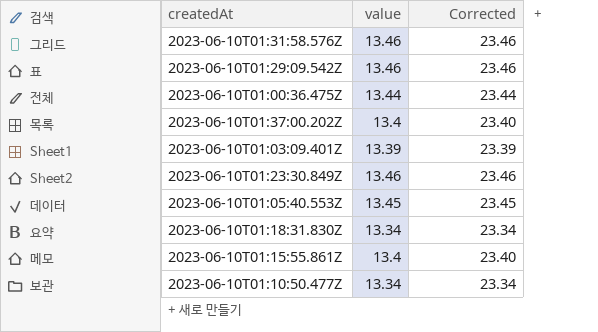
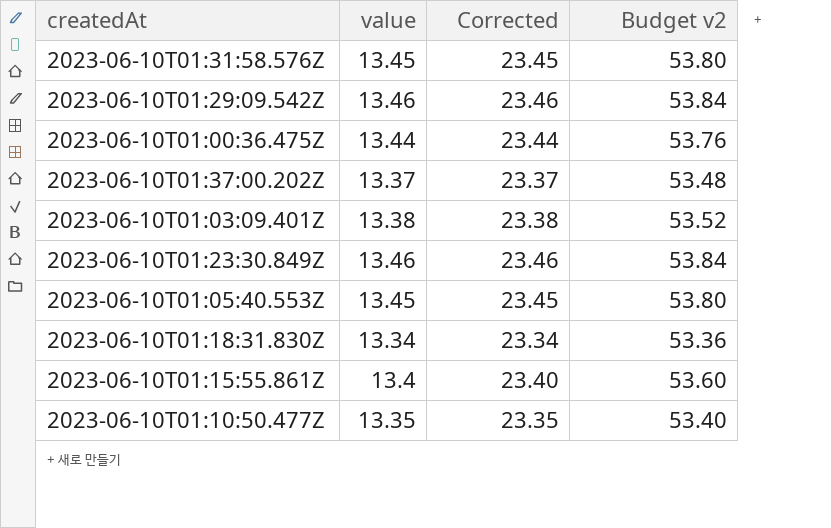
column Budget v2 | formula: none -> [value] * 4
2023-06-10T01:31:58.576Z | value: 13.46 -> 13.45
2023-06-10T01:31:58.576Z | Corrected: 23.46 -> 23.45
2023-06-10T01:37:00.202Z | value: 13.4 -> 13.37
2023-06-10T01:37:00.202Z | Corrected: 23.40 -> 23.37
2023-06-10T01:03:09.401Z | value: 13.39 -> 13.38
2023-06-10T01:03:09.401Z | Corrected: 23.39 -> 23.38
2023-06-10T01:10:50.477Z | value: 13.34 -> 13.35
2023-06-10T01:10:50.477Z | Corrected: 23.34 -> 23.35

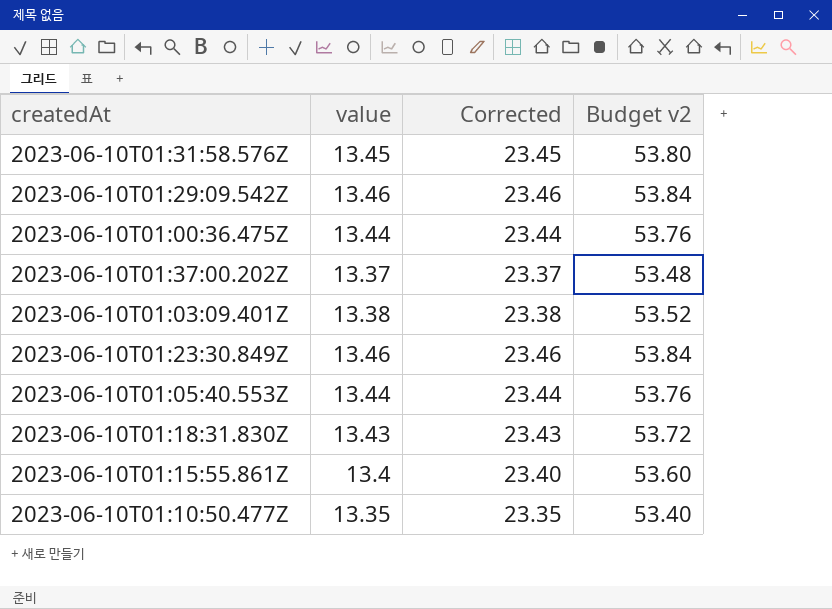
2023-06-10T01:05:40.553Z | value: 13.45 -> 13.44
2023-06-10T01:05:40.553Z | Corrected: 23.45 -> 23.44
2023-06-10T01:05:40.553Z | Budget v2: 53.80 -> 53.76
2023-06-10T01:18:31.830Z | value: 13.34 -> 13.43
2023-06-10T01:18:31.830Z | Corrected: 23.34 -> 23.43
2023-06-10T01:18:31.830Z | Budget v2: 53.36 -> 53.72

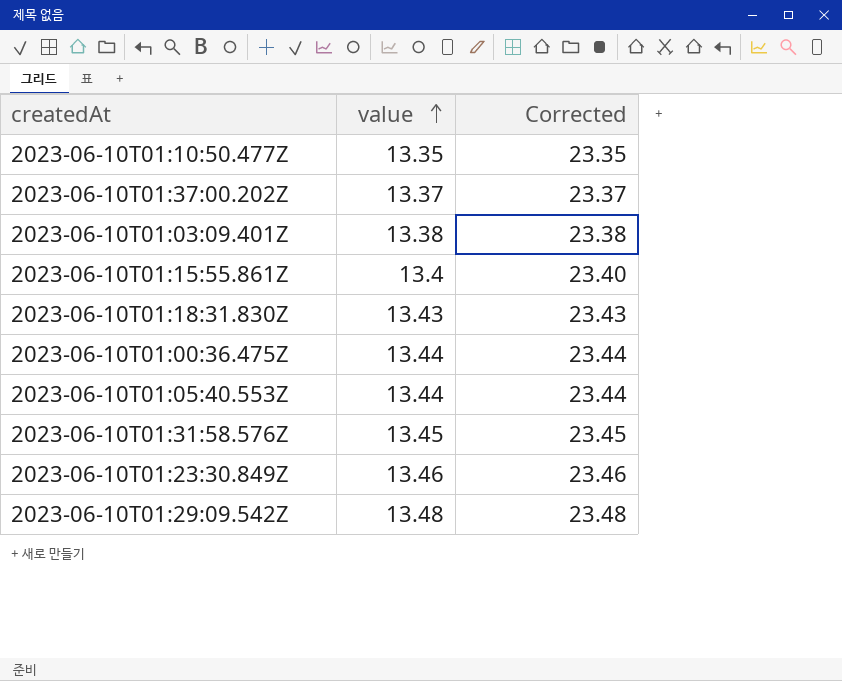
row order: none -> value ascending
column Budget v2 | formula: [value] * 4 -> none
2023-06-10T01:29:09.542Z | value: 13.46 -> 13.48
2023-06-10T01:29:09.542Z | Corrected: 23.46 -> 23.48

